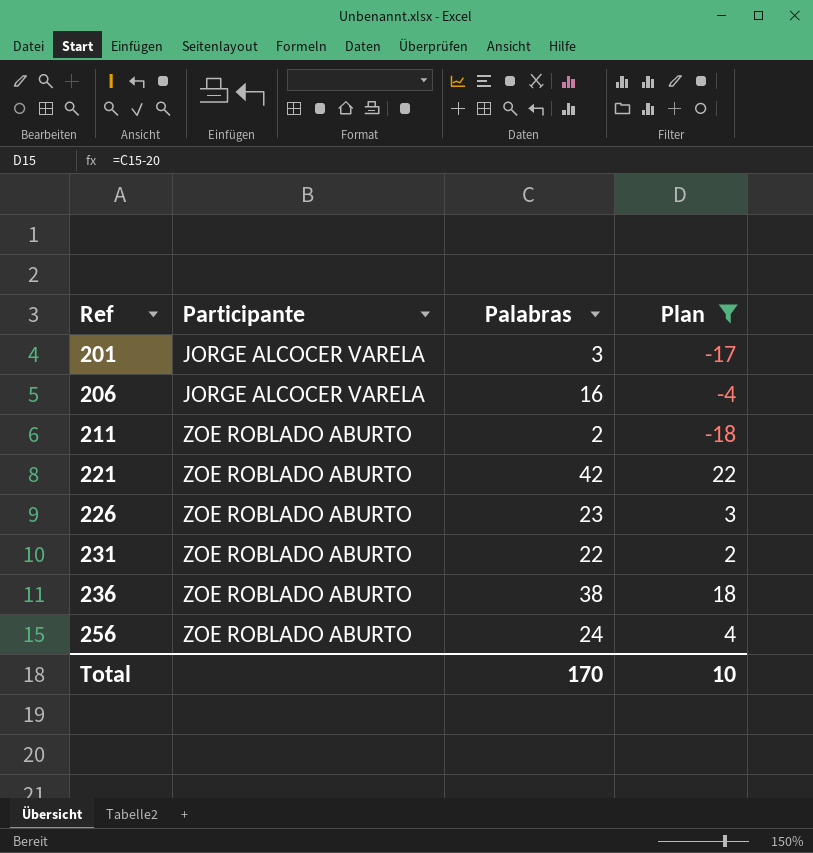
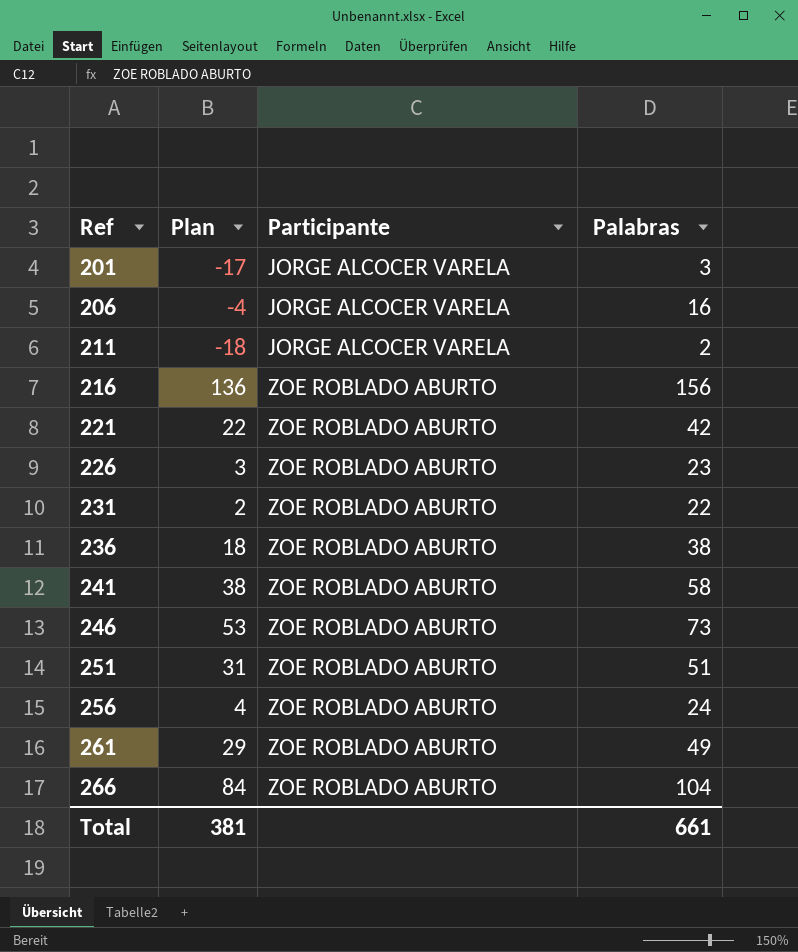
filter: Plan <= 22 -> none
column Plan | position: 4 -> 2
211 | Participante: ZOE ROBLADO ABURTO -> JORGE ALCOCER VARELA
Total | Plan: 10 -> 381
Total | Palabras: 170 -> 661

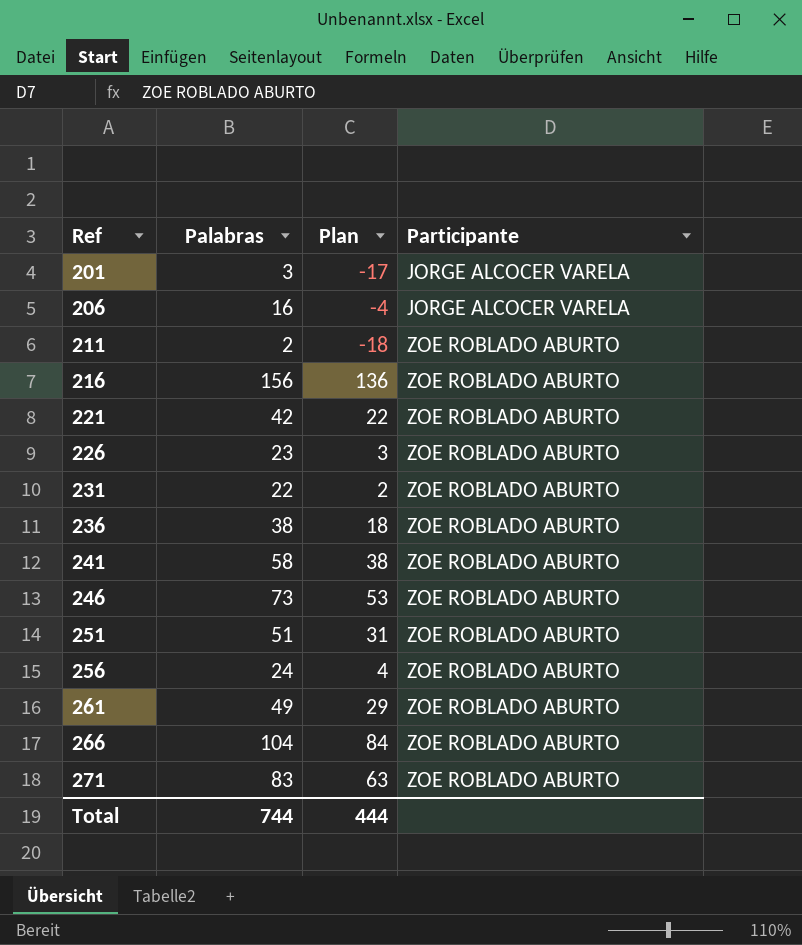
column Palabras | position: 4 -> 2
211 | Participante: JORGE ALCOCER VARELA -> ZOE ROBLADO ABURTO
row 271: none -> 83 | 63 | ZOE ROBLADO ABURTO
Total | Palabras: 661 -> 744
Total | Plan: 381 -> 444

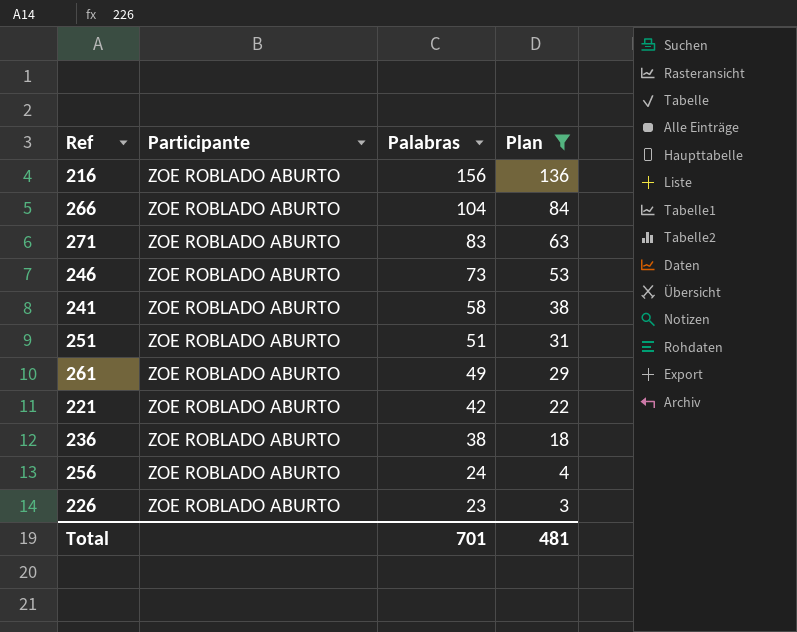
filter: none -> Plan >= 3
row order: Ref ascending -> Palabras descending
column Participante | position: 4 -> 2
Total | Palabras: 744 -> 701
Total | Plan: 444 -> 481

